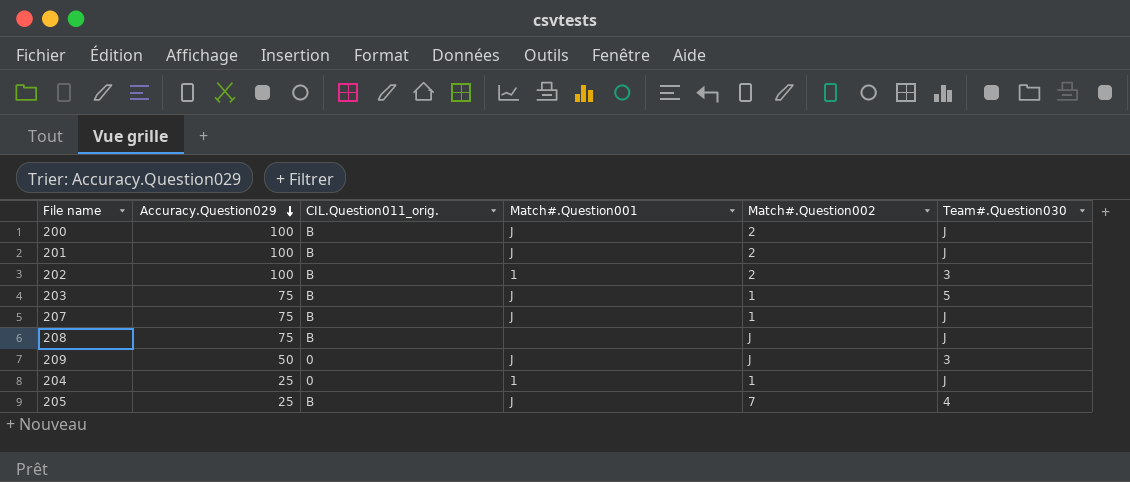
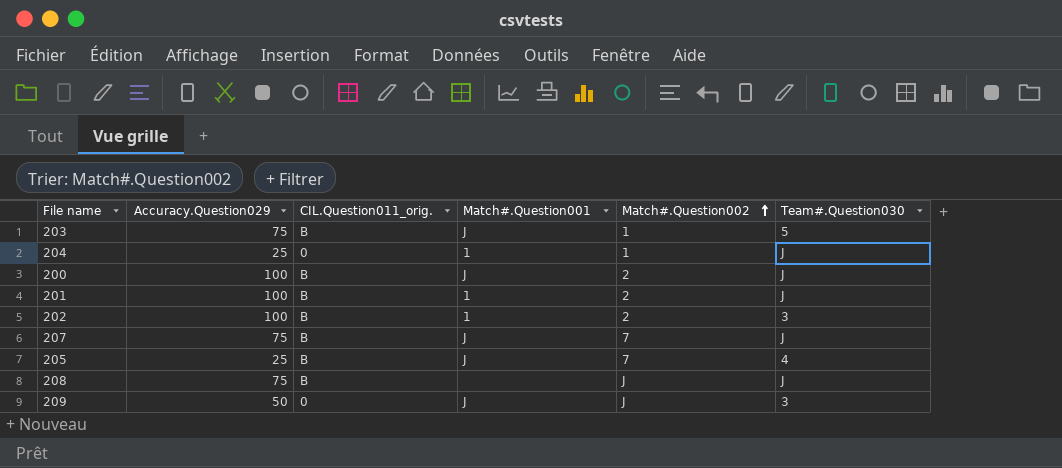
row order: Accuracy.Question029 descending -> Match#.Question002 ascending
201 | Match#.Question001: J -> 1
207 | Match#.Question002: 1 -> 7

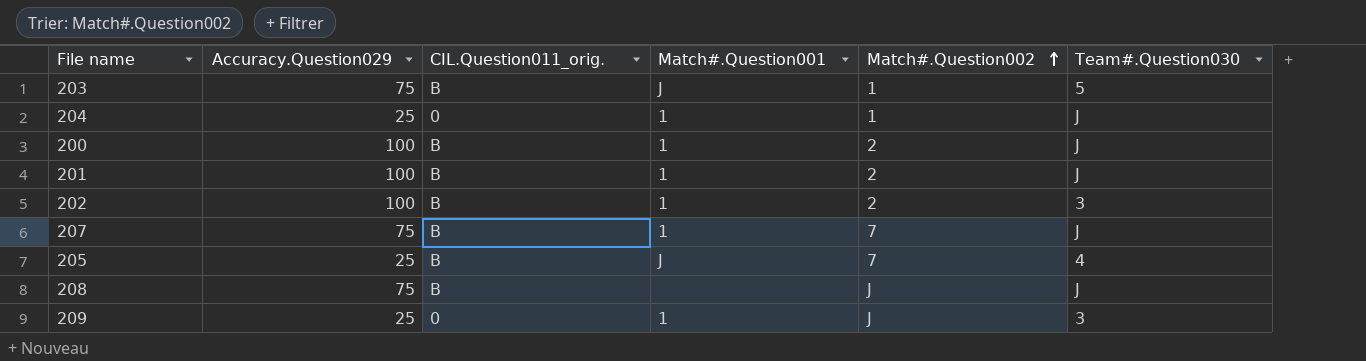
200 | Match#.Question001: J -> 1
207 | Match#.Question001: J -> 1
209 | Accuracy.Question029: 50 -> 25
209 | Match#.Question001: J -> 1

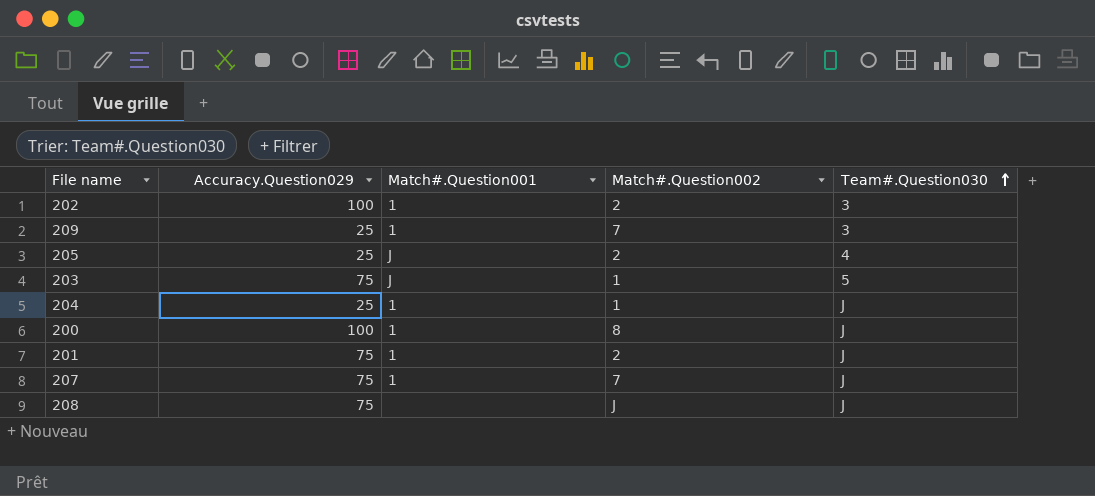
row order: Match#.Question002 ascending -> Team#.Question030 ascending
column CIL.Question011_orig. | position: 3 -> none
209 | Match#.Question002: J -> 7
205 | Match#.Question002: 7 -> 2
200 | Match#.Question002: 2 -> 8
201 | Accuracy.Question029: 100 -> 75

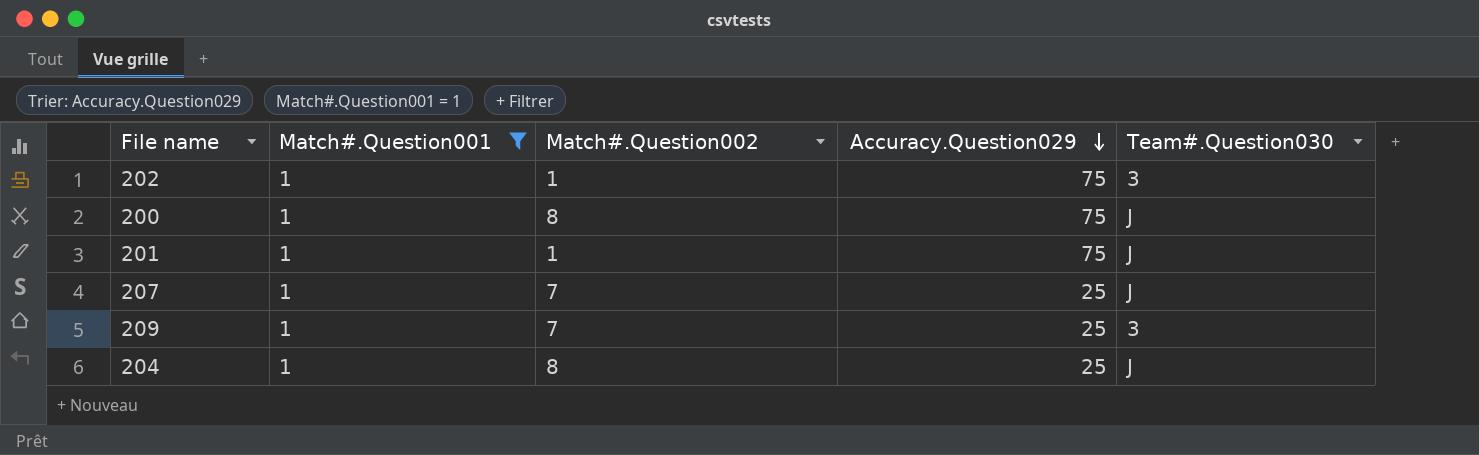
filter: none -> Match#.Question001 = 1
row order: Team#.Question030 ascending -> Accuracy.Question029 descending
column Accuracy.Question029 | position: 2 -> 4
202 | Match#.Question002: 2 -> 1
202 | Accuracy.Question029: 100 -> 75
200 | Accuracy.Question029: 100 -> 75
201 | Match#.Question002: 2 -> 1
207 | Accuracy.Question029: 75 -> 25
204 | Match#.Question002: 1 -> 8

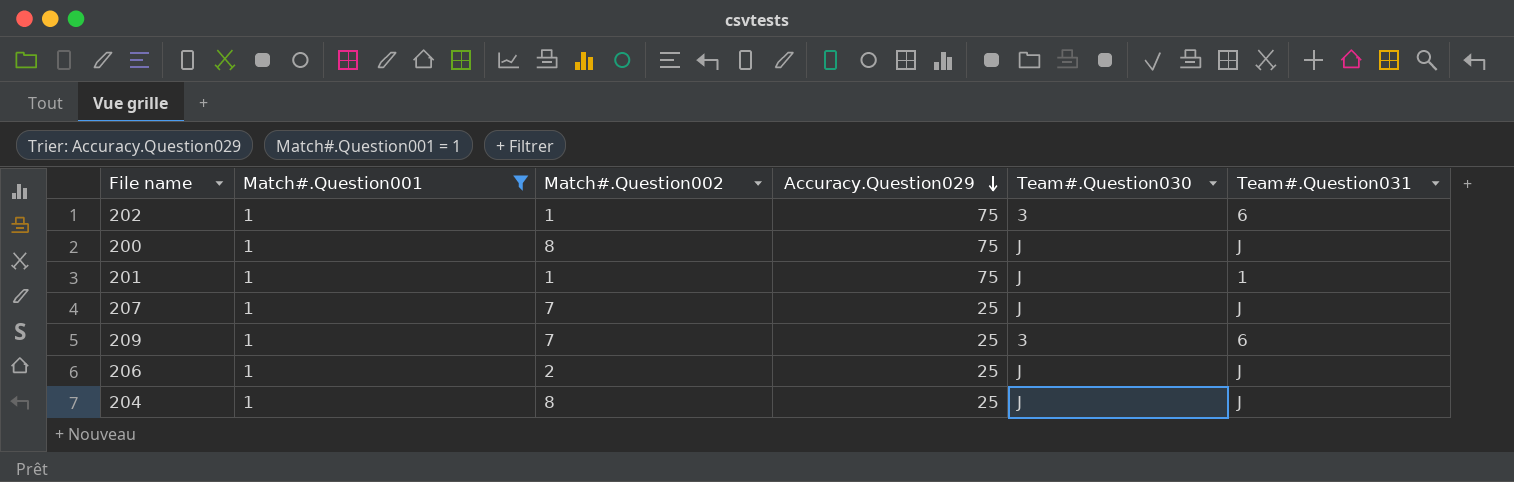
column Team#.Question031 | position: none -> 6
row 206: none -> 1 | 2 | 25 | J | J

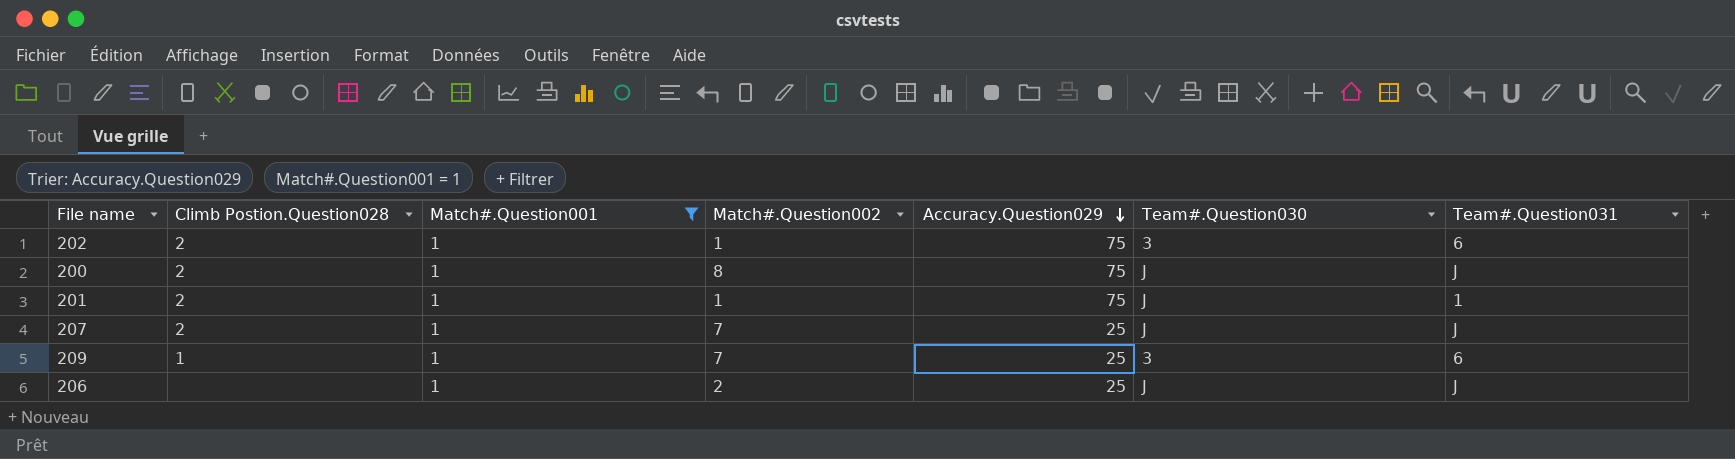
column Climb Postion.Question028 | position: none -> 2
row 204: 1 | 8 | 25 | J | J -> none

